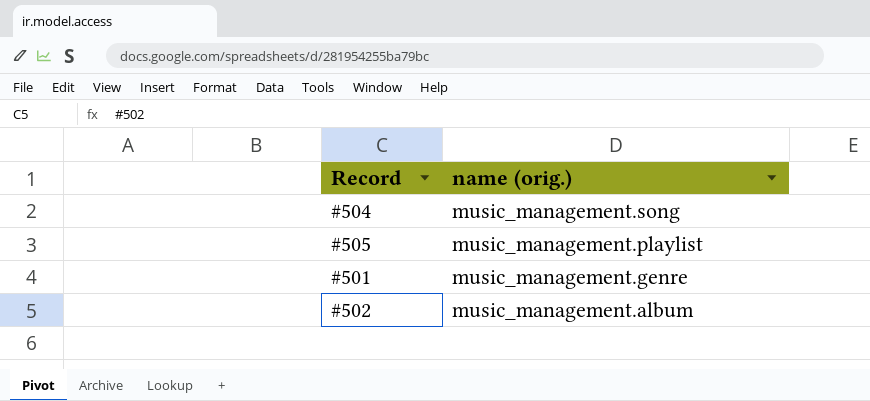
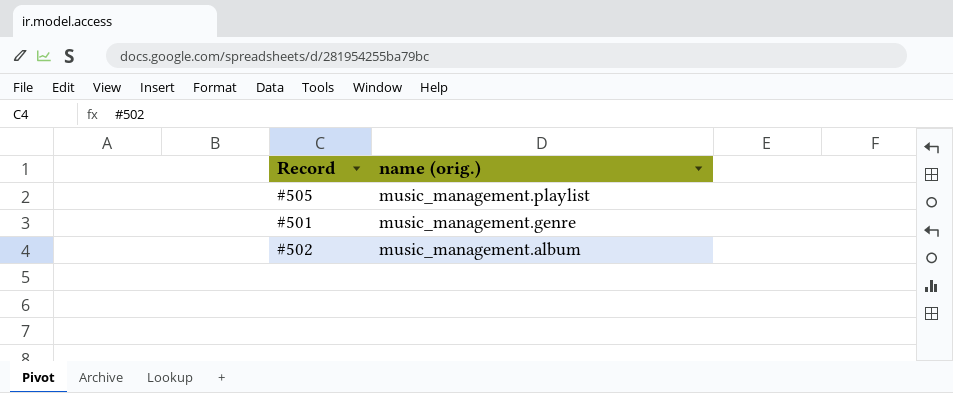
row #504: music_management.song -> none

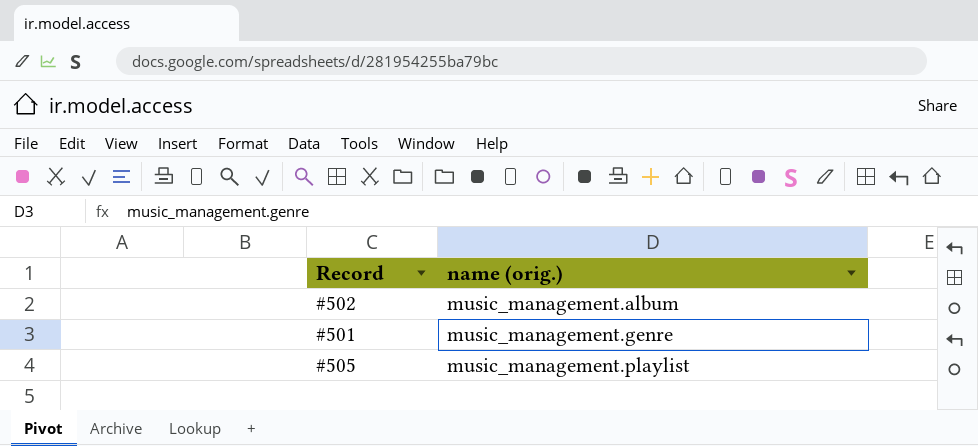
row order: name (orig.) descending -> name (orig.) ascending

